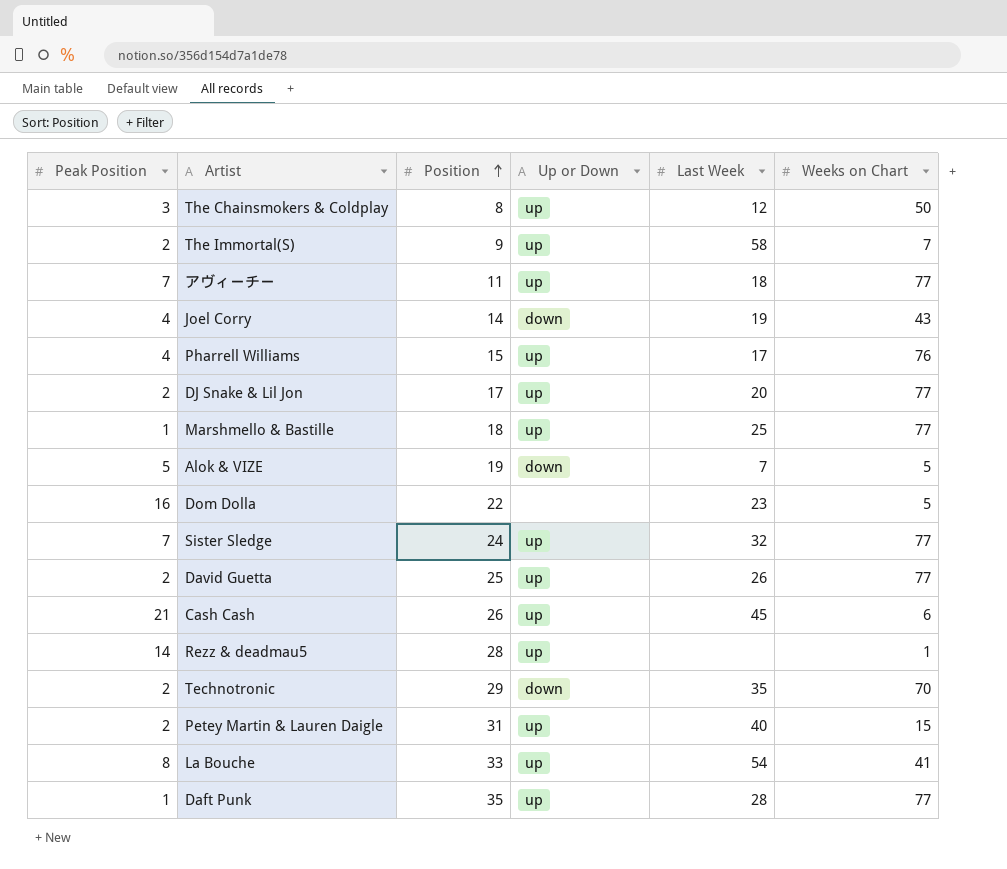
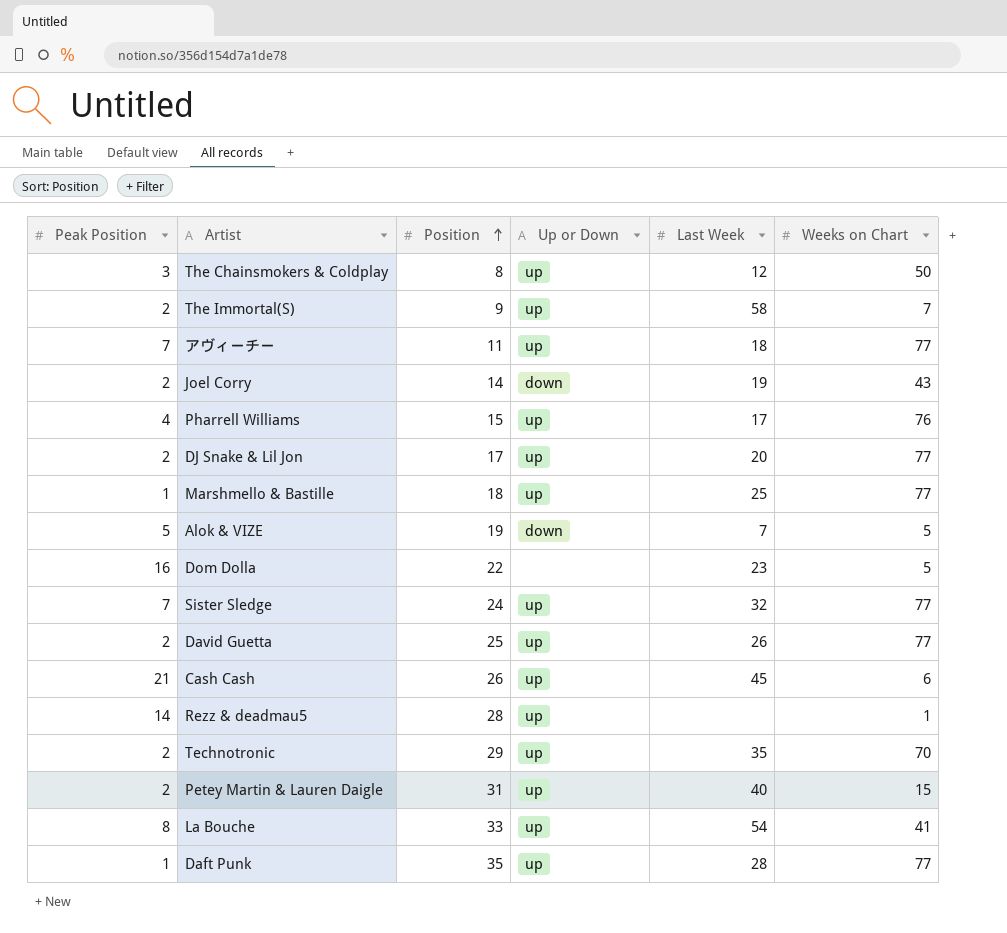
Joel Corry | Peak Position: 4 -> 2
Technotronic | Up or Down: down -> up

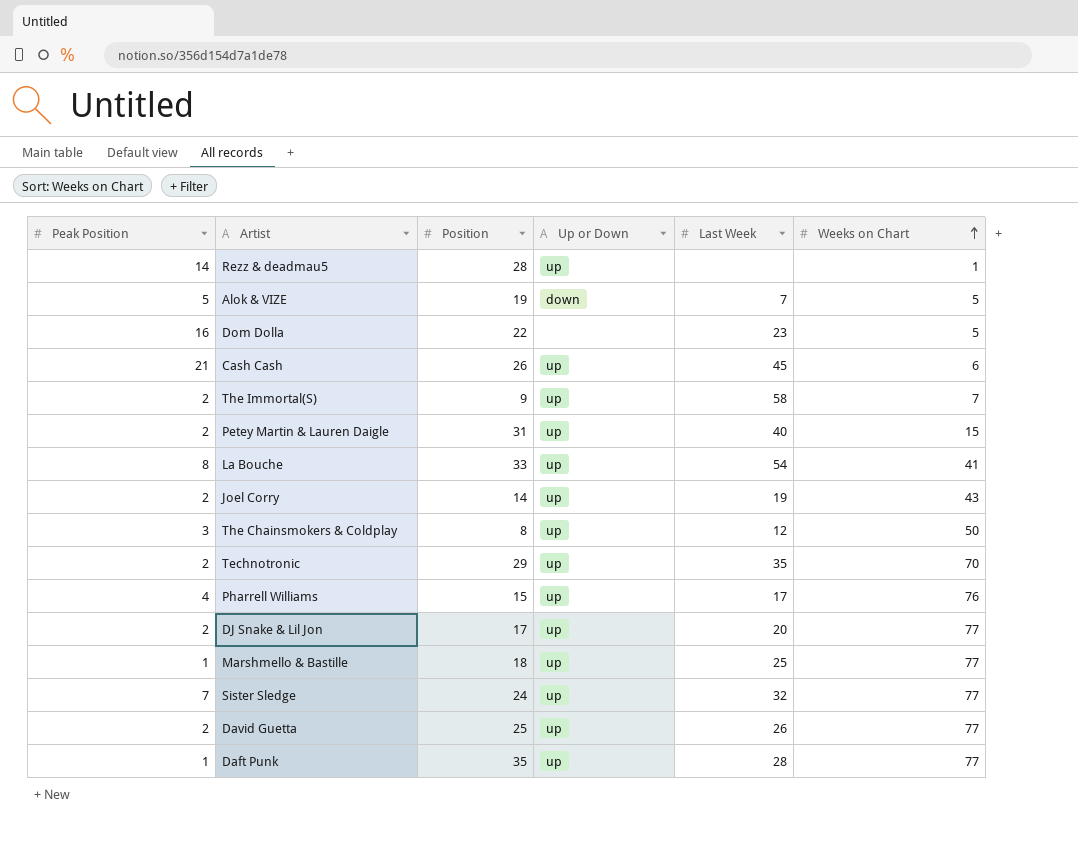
row order: Position ascending -> Weeks on Chart ascending
row アヴィーチー: 7 | 11 | up | 18 | 77 -> none
Joel Corry | Up or Down: down -> up

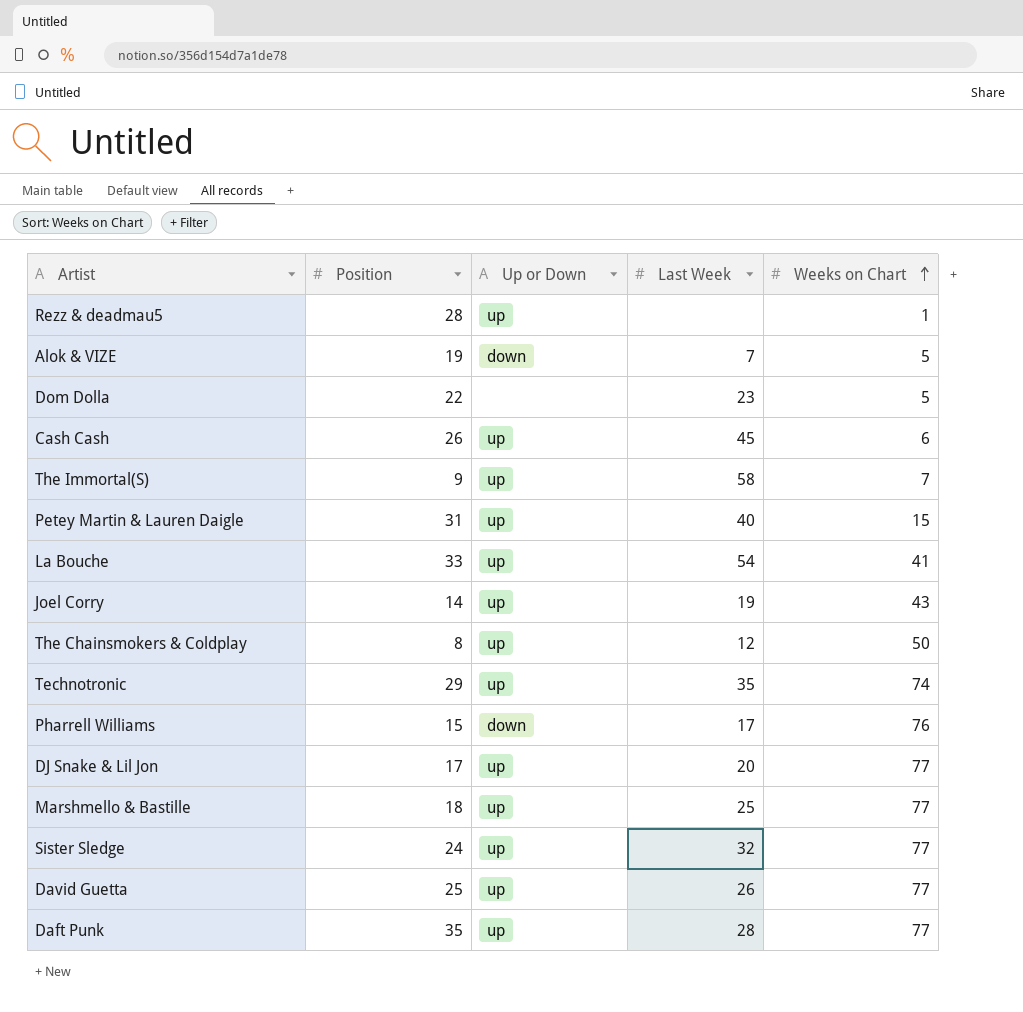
column Peak Position | position: 1 -> none
Technotronic | Weeks on Chart: 70 -> 74
Pharrell Williams | Up or Down: up -> down

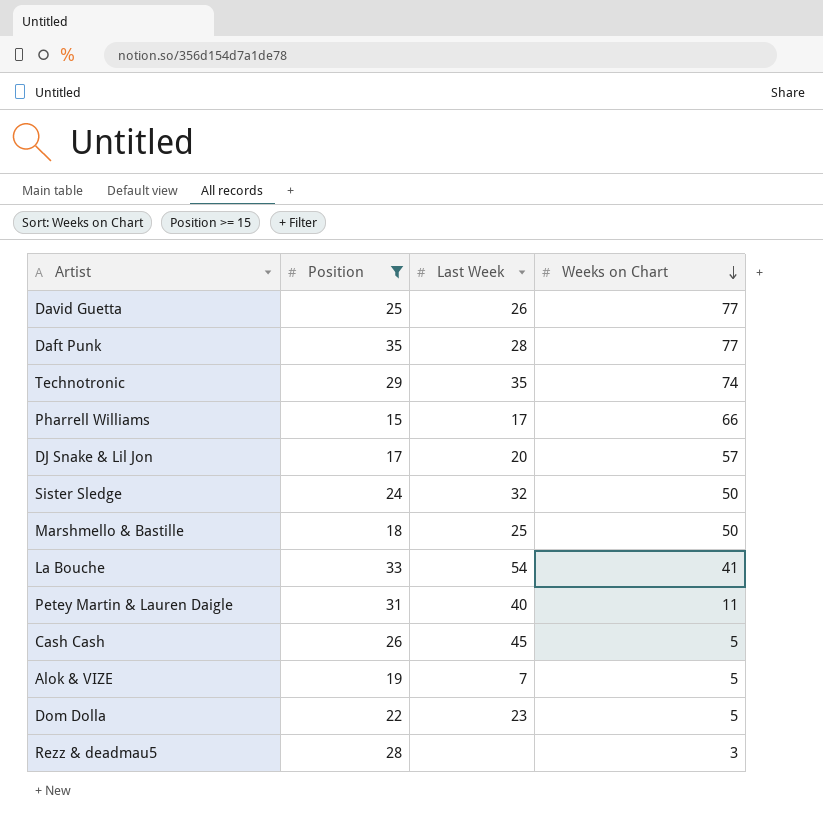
filter: none -> Position >= 15
row order: Weeks on Chart ascending -> Weeks on Chart descending
column Up or Down | position: 3 -> none
Pharrell Williams | Weeks on Chart: 76 -> 66
DJ Snake & Lil Jon | Weeks on Chart: 77 -> 57
Sister Sledge | Weeks on Chart: 77 -> 50
Marshmello & Bastille | Weeks on Chart: 77 -> 50
Petey Martin & Lauren Daigle | Weeks on Chart: 15 -> 11
Cash Cash | Weeks on Chart: 6 -> 5
Rezz & deadmau5 | Weeks on Chart: 1 -> 3

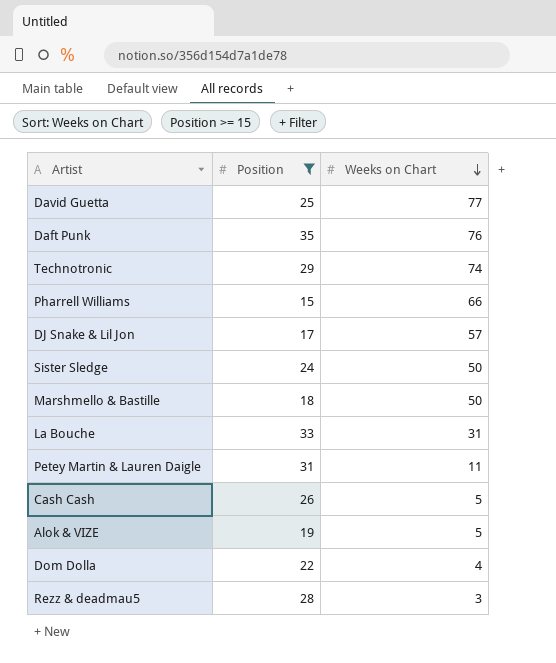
column Last Week | position: 3 -> none
Daft Punk | Weeks on Chart: 77 -> 76
La Bouche | Weeks on Chart: 41 -> 31
Dom Dolla | Weeks on Chart: 5 -> 4

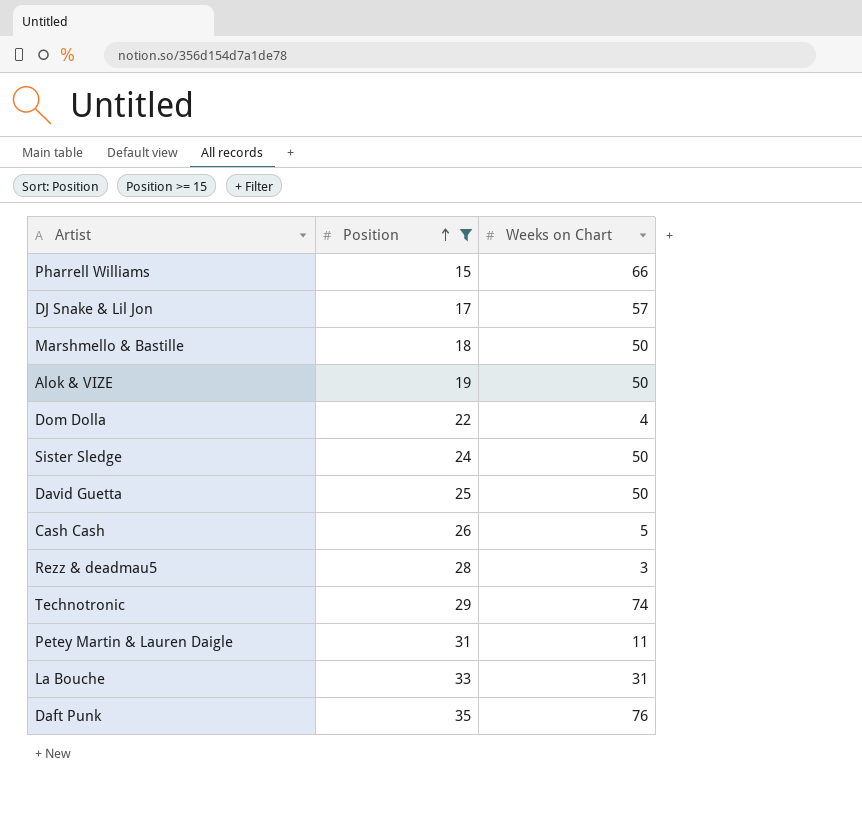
row order: Weeks on Chart descending -> Position ascending
Alok & VIZE | Weeks on Chart: 5 -> 50
David Guetta | Weeks on Chart: 77 -> 50

